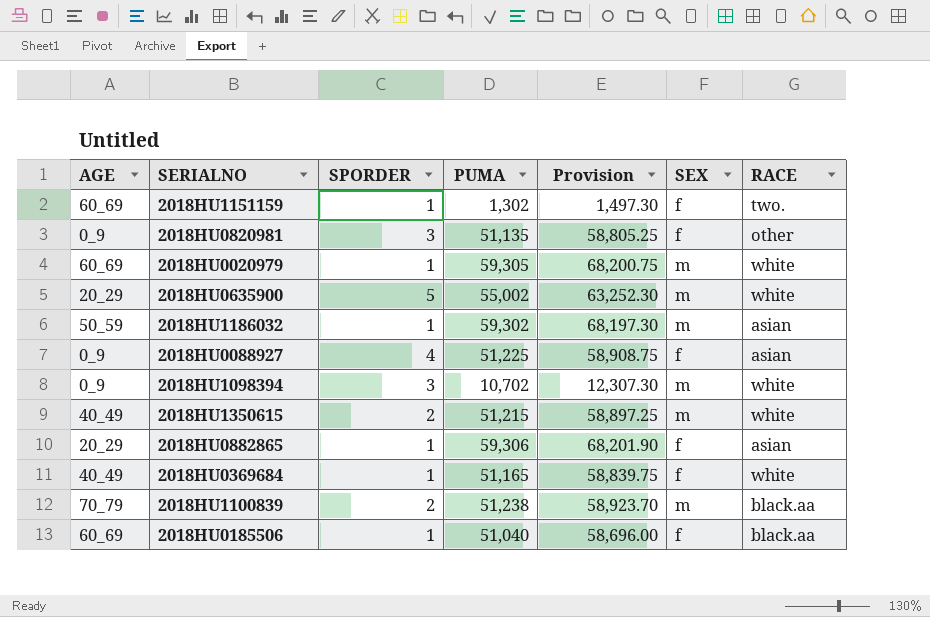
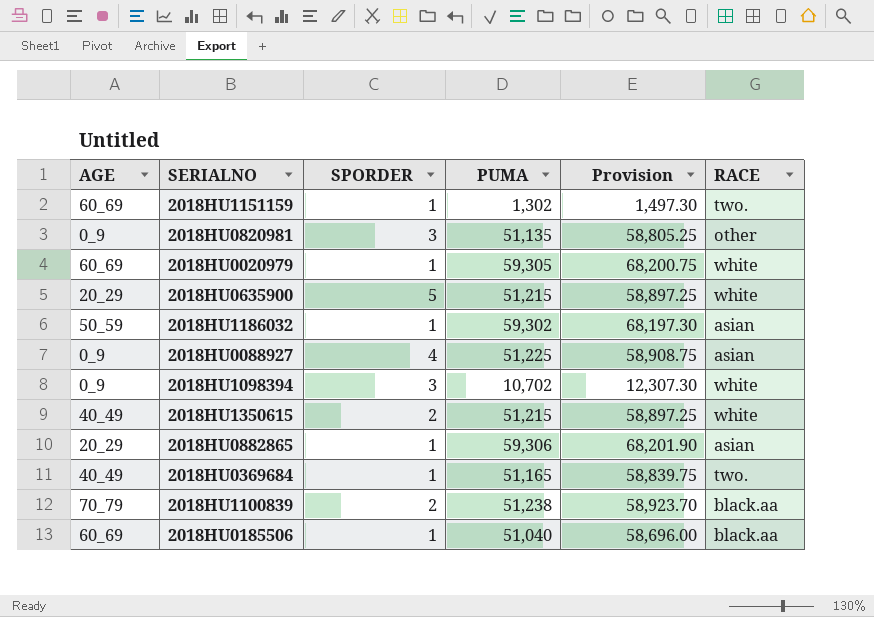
column SEX | position: 6 -> none
2018HU0635900 | PUMA: 55,002 -> 51,215
2018HU0635900 | Provision: 63,252.30 -> 58,897.25
2018HU0369684 | RACE: white -> two.

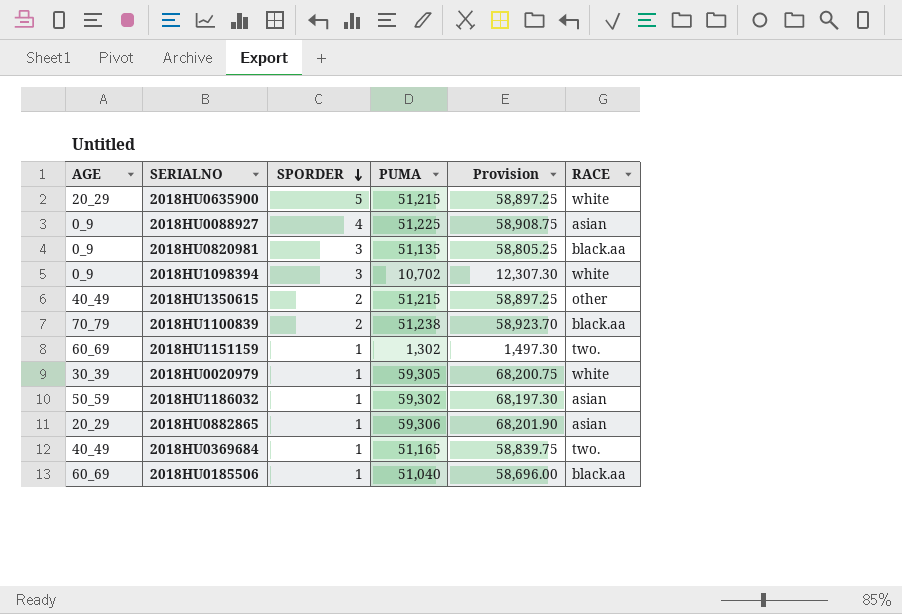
row order: none -> SPORDER descending
2018HU0820981 | RACE: other -> black.aa
2018HU1350615 | RACE: white -> other
2018HU0020979 | AGE: 60_69 -> 30_39

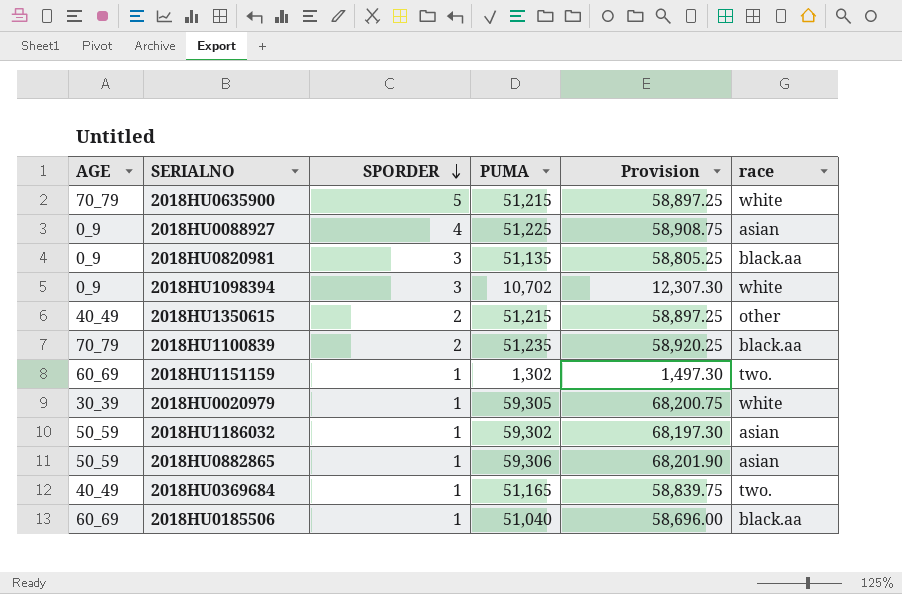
column name: RACE -> race
2018HU0635900 | AGE: 20_29 -> 70_79
2018HU1100839 | PUMA: 51,238 -> 51,235
2018HU1100839 | Provision: 58,923.70 -> 58,920.25
2018HU0882865 | AGE: 20_29 -> 50_59

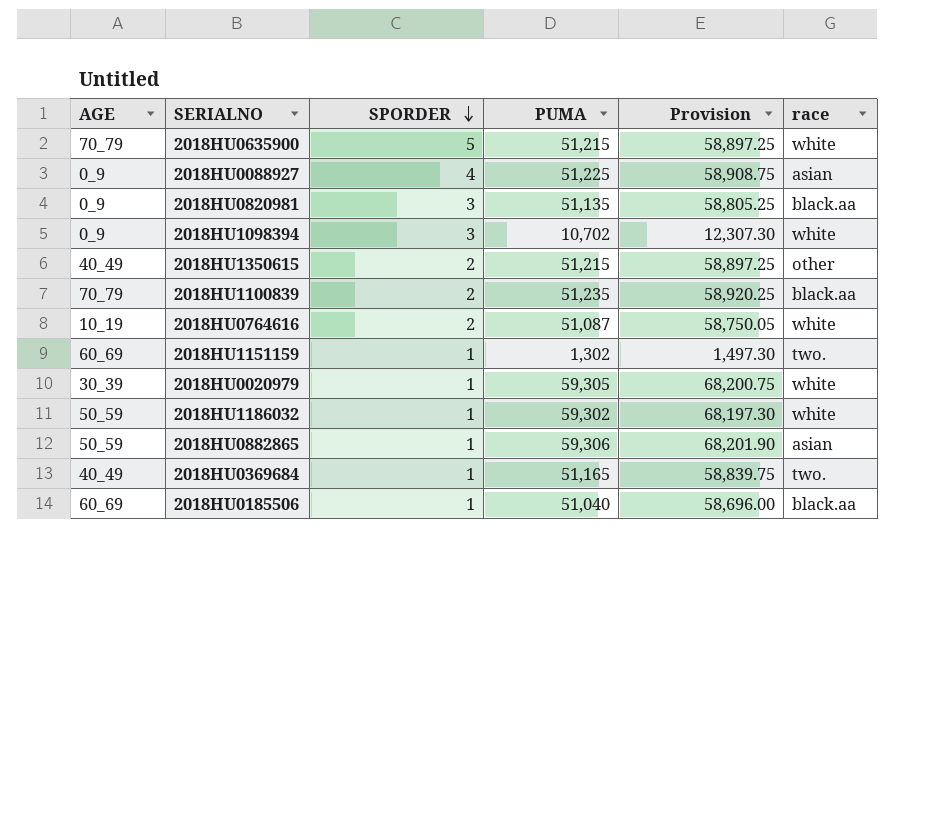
row 2018HU0764616: none -> 10_19 | 2 | 51,087 | 58,750.05 | white
2018HU1186032 | race: asian -> white

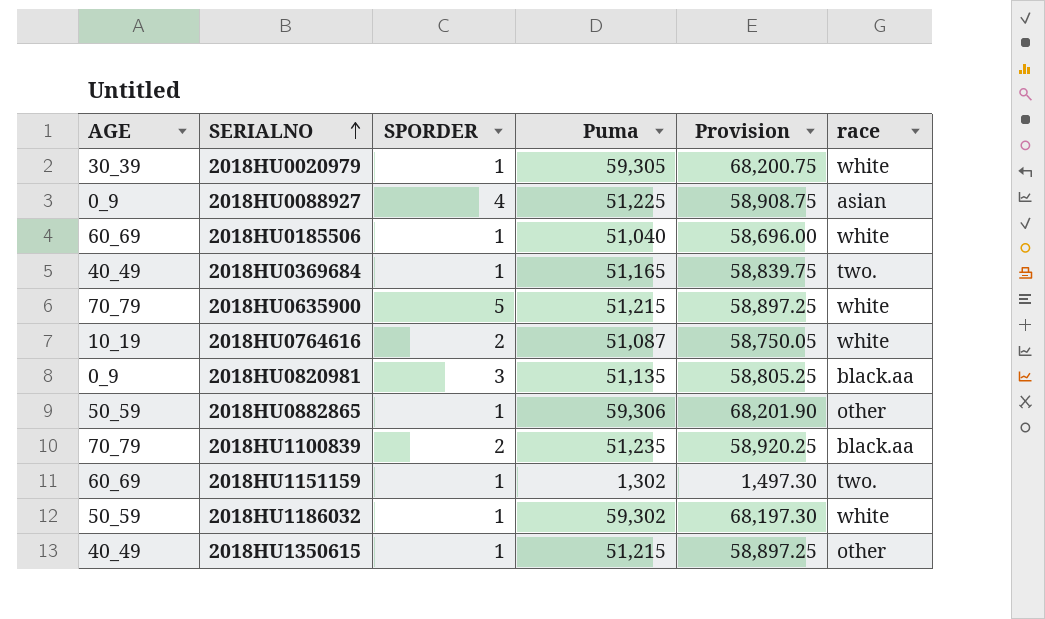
row order: SPORDER descending -> SERIALNO ascending
column name: PUMA -> Puma
row 2018HU1098394: 0_9 | 3 | 10,702 | 12,307.30 | white -> none
2018HU0185506 | race: black.aa -> white
2018HU0882865 | race: asian -> other
2018HU1350615 | SPORDER: 2 -> 1

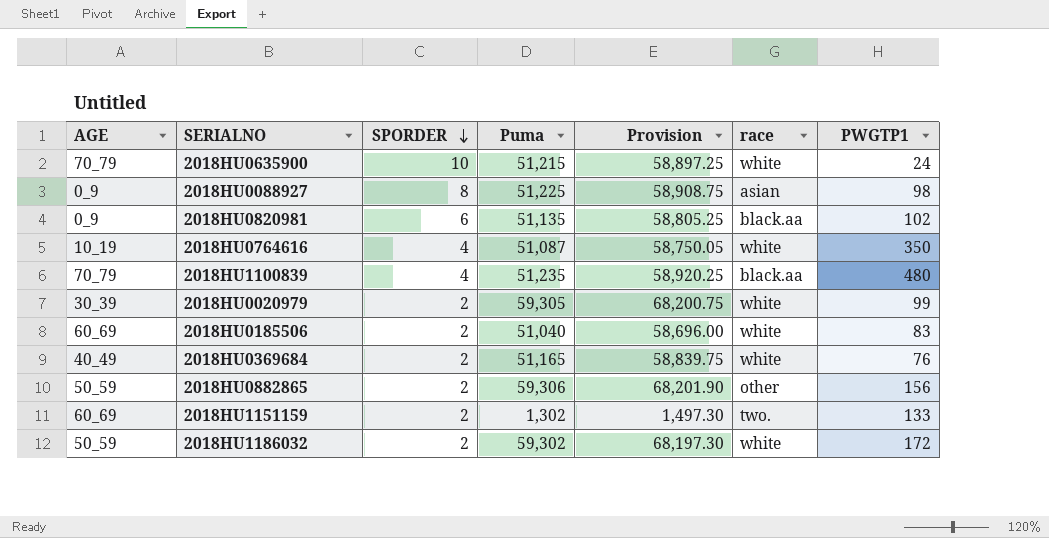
row order: SERIALNO ascending -> SPORDER descending
column PWGTP1 | position: none -> 7
row 2018HU1350615: 40_49 | 1 | 51,215 | 58,897.25 | other -> none
2018HU0635900 | SPORDER: 5 -> 10
2018HU0088927 | SPORDER: 4 -> 8
2018HU0820981 | SPORDER: 3 -> 6
2018HU0764616 | SPORDER: 2 -> 4
2018HU1100839 | SPORDER: 2 -> 4
2018HU0020979 | SPORDER: 1 -> 2
2018HU0185506 | SPORDER: 1 -> 2
2018HU0369684 | SPORDER: 1 -> 2
2018HU0369684 | race: two. -> white
2018HU0882865 | SPORDER: 1 -> 2
2018HU1151159 | SPORDER: 1 -> 2
2018HU1186032 | SPORDER: 1 -> 2

